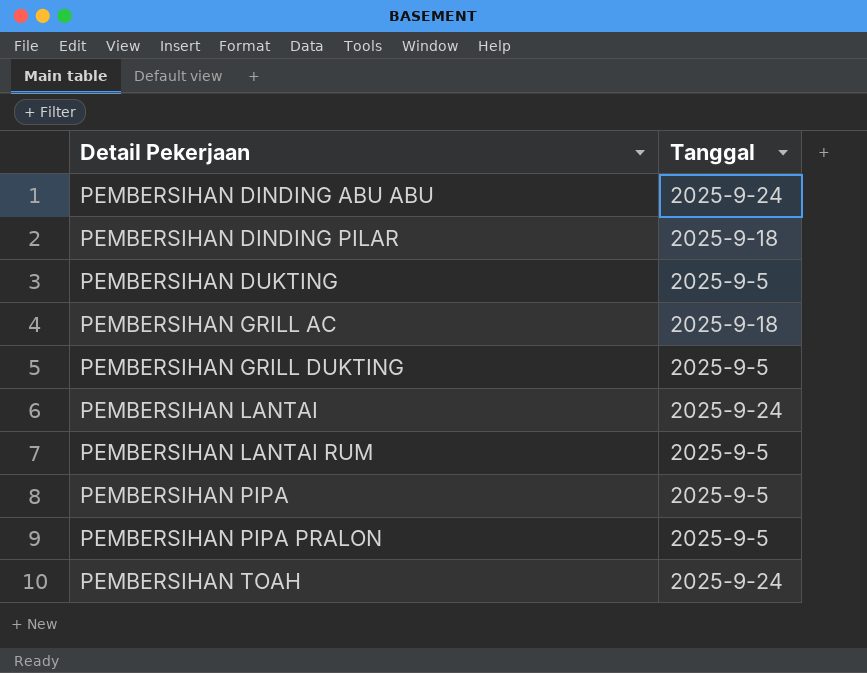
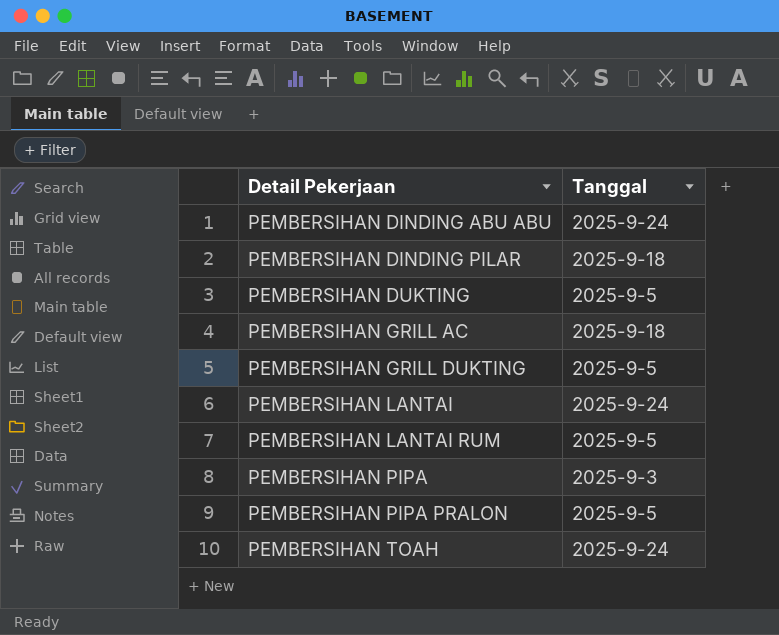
PEMBERSIHAN PIPA | Tanggal: 2025-9-5 -> 2025-9-3

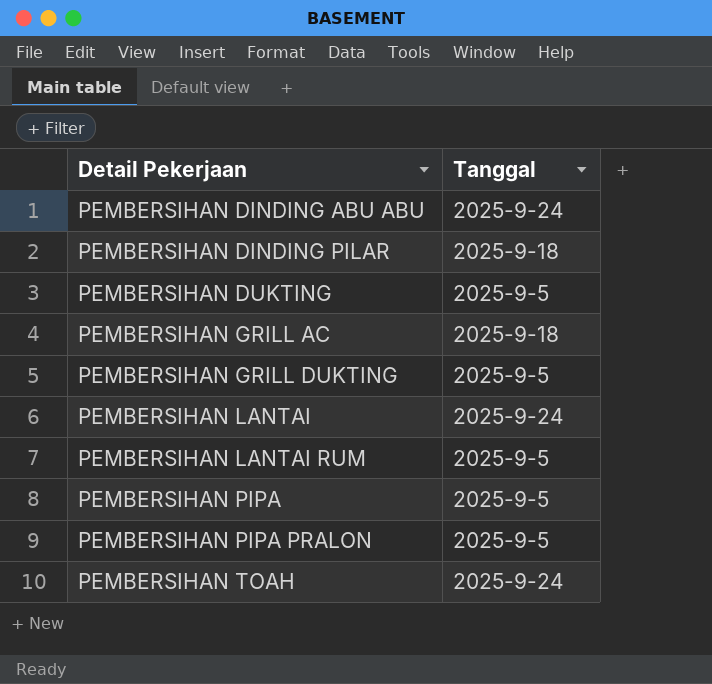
PEMBERSIHAN PIPA | Tanggal: 2025-9-3 -> 2025-9-5

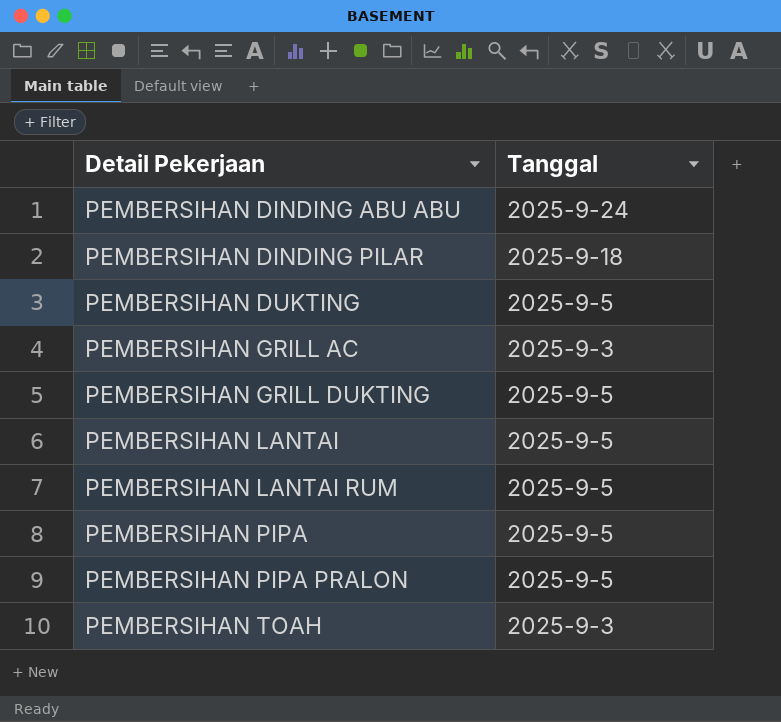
PEMBERSIHAN GRILL AC | Tanggal: 2025-9-18 -> 2025-9-3
PEMBERSIHAN LANTAI | Tanggal: 2025-9-24 -> 2025-9-5
PEMBERSIHAN TOAH | Tanggal: 2025-9-24 -> 2025-9-3

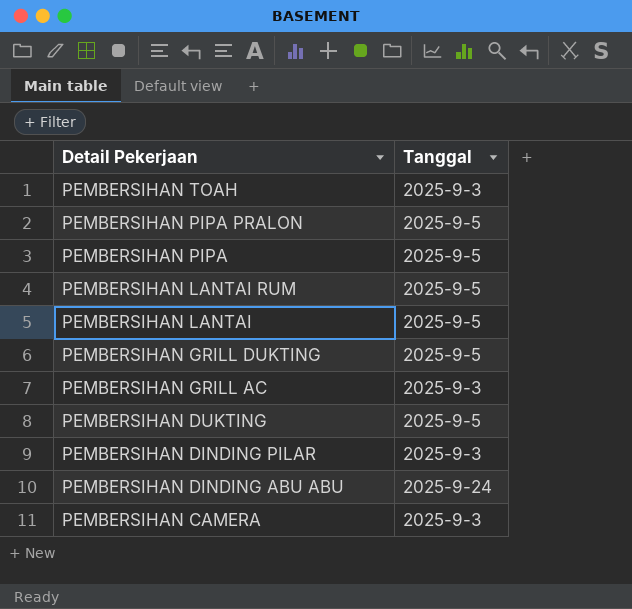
row order: Detail Pekerjaan ascending -> Detail Pekerjaan descending
PEMBERSIHAN DINDING PILAR | Tanggal: 2025-9-18 -> 2025-9-3
row PEMBERSIHAN CAMERA: none -> 2025-9-3

